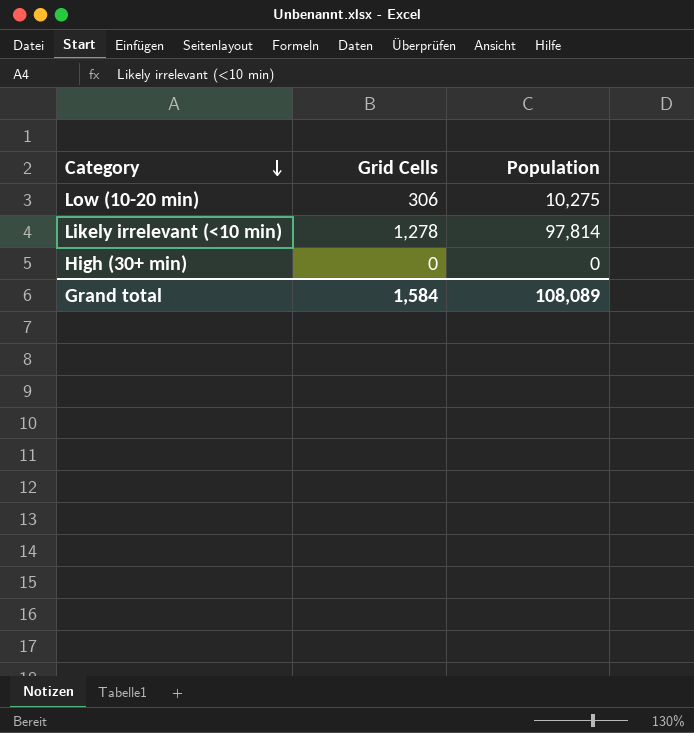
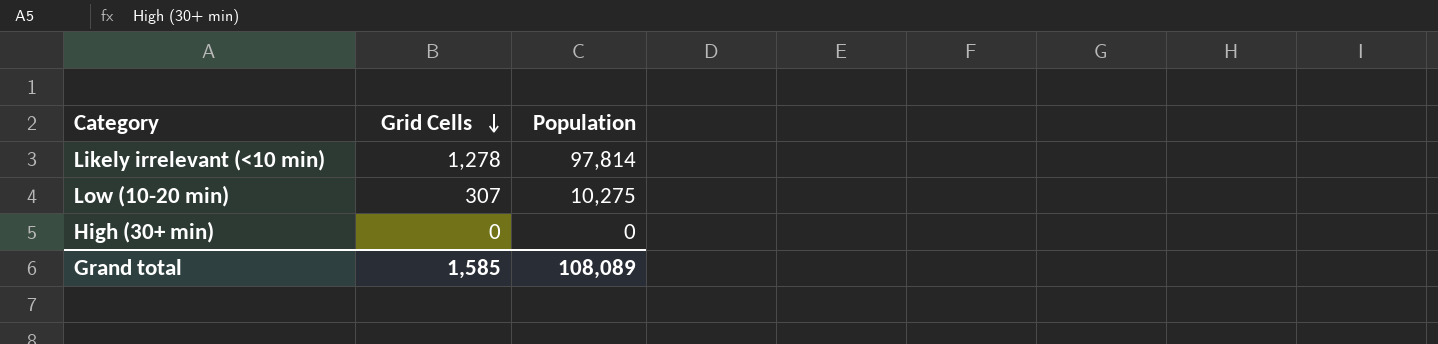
row order: Category descending -> Grid Cells descending
Low (10-20 min) | Grid Cells: 306 -> 307
Grand total | Grid Cells: 1,584 -> 1,585

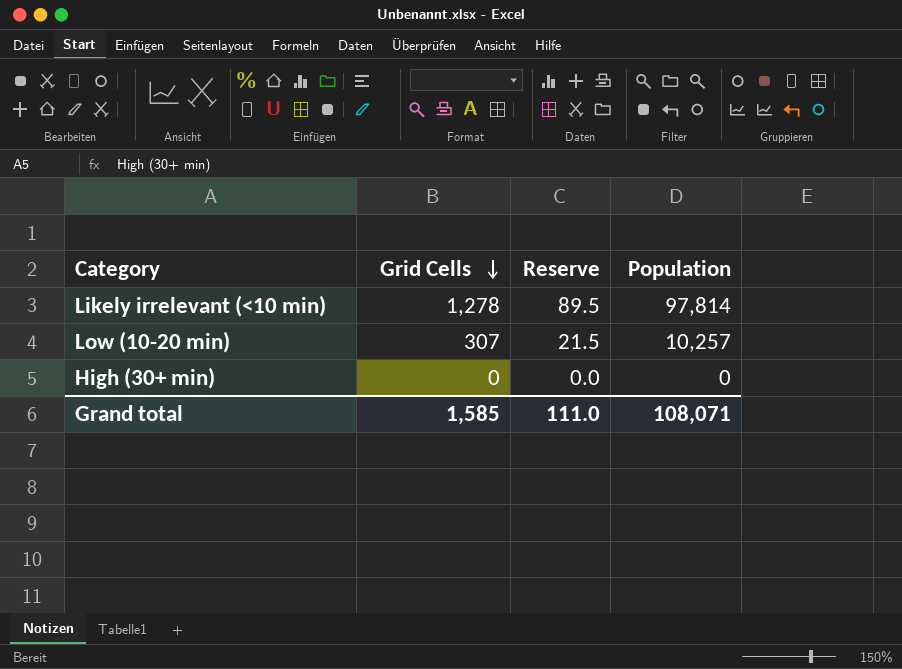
column Reserve | formula: none -> [Grid Cells] * 0.07
Low (10-20 min) | Population: 10,275 -> 10,257
Grand total | Population: 108,089 -> 108,071

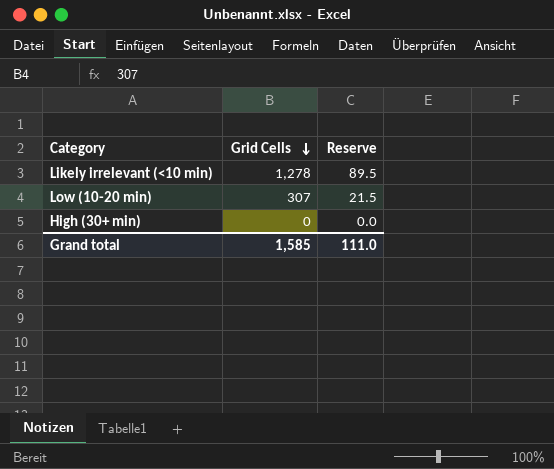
column Population | position: 4 -> none

